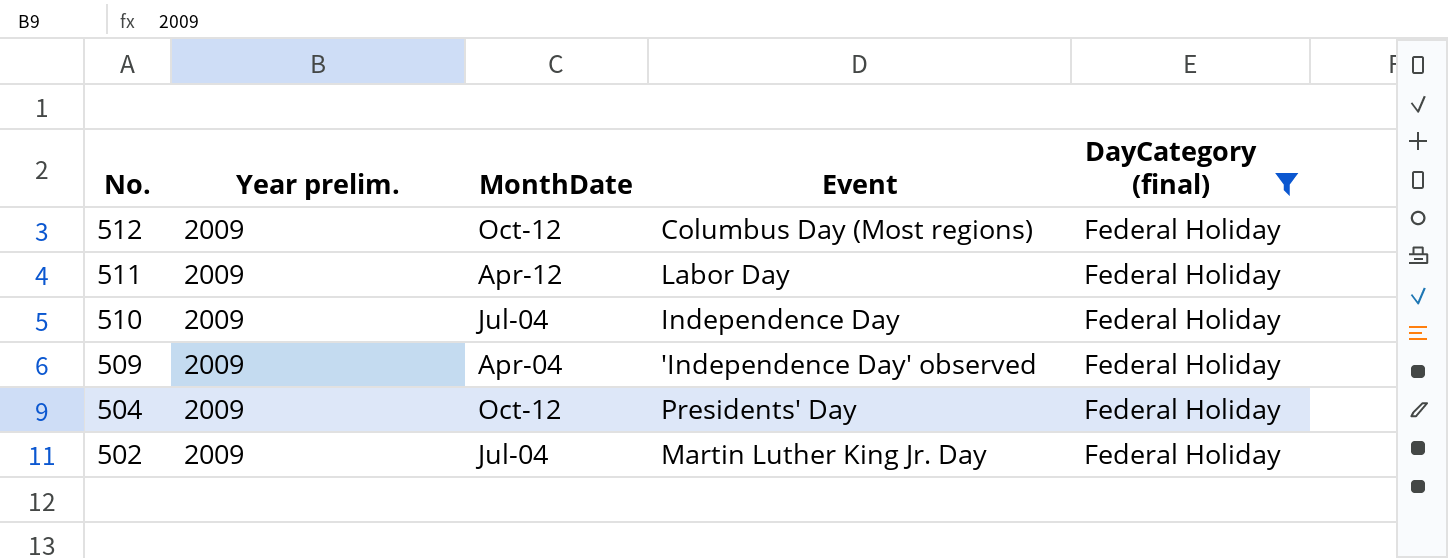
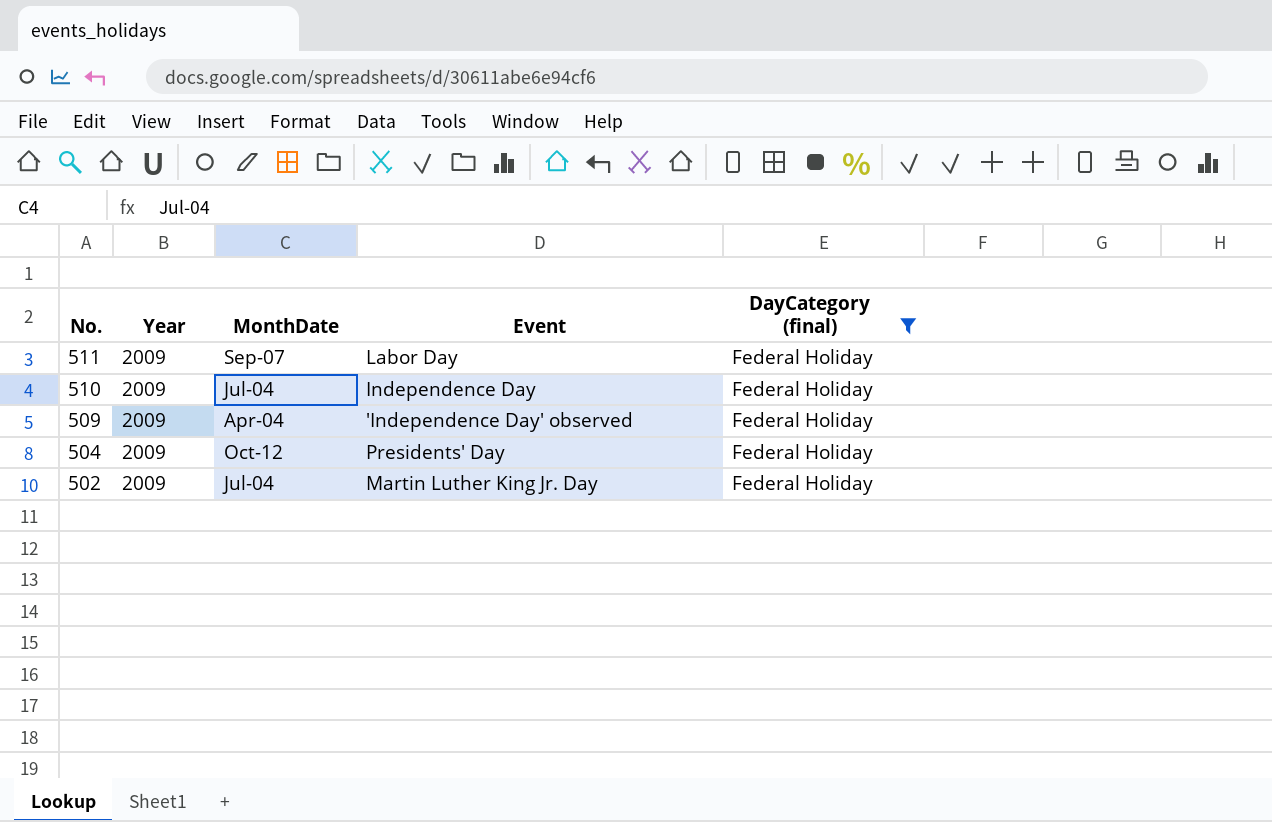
column name: Year prelim. -> Year
row 512: 2009 | Oct-12 | Columbus Day (Most regions) | Federal Holiday -> none
511 | MonthDate: Apr-12 -> Sep-07

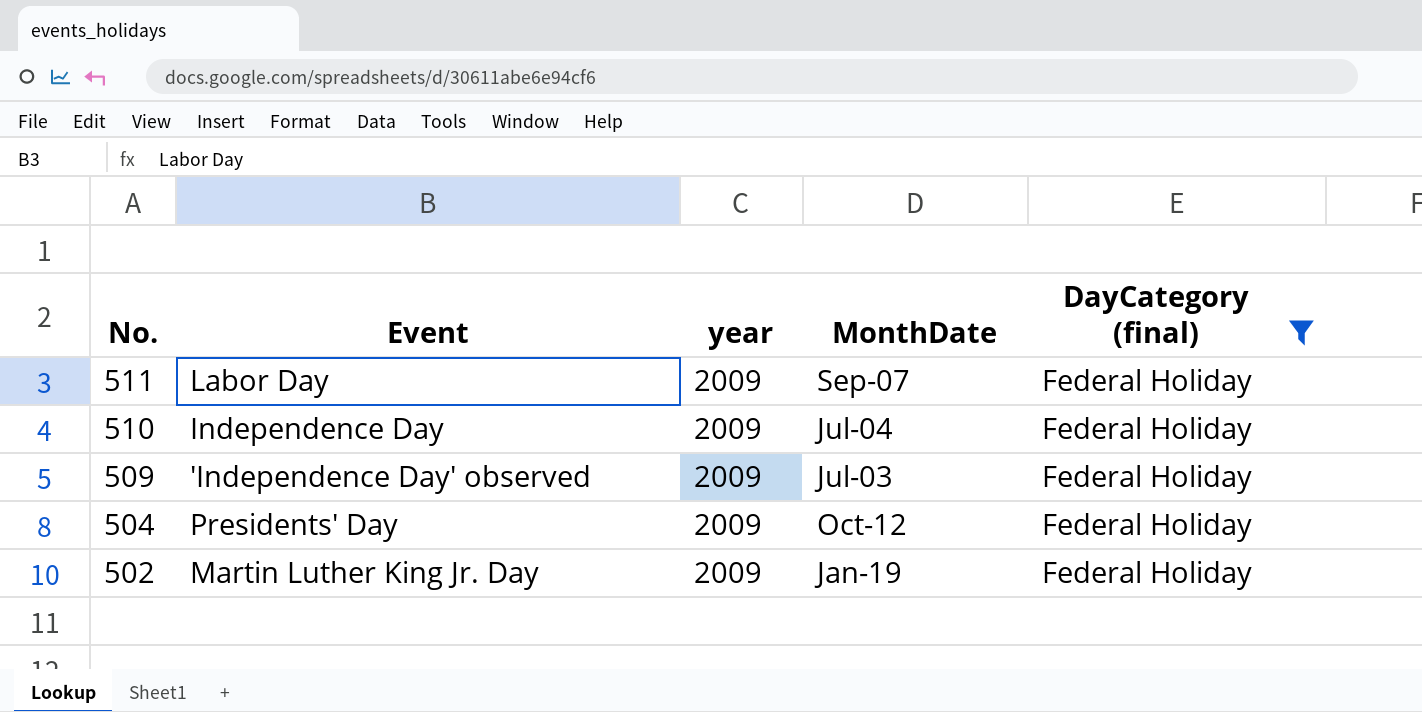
column Event | position: 4 -> 2
column name: Year -> year
509 | MonthDate: Apr-04 -> Jul-03
502 | MonthDate: Jul-04 -> Jan-19

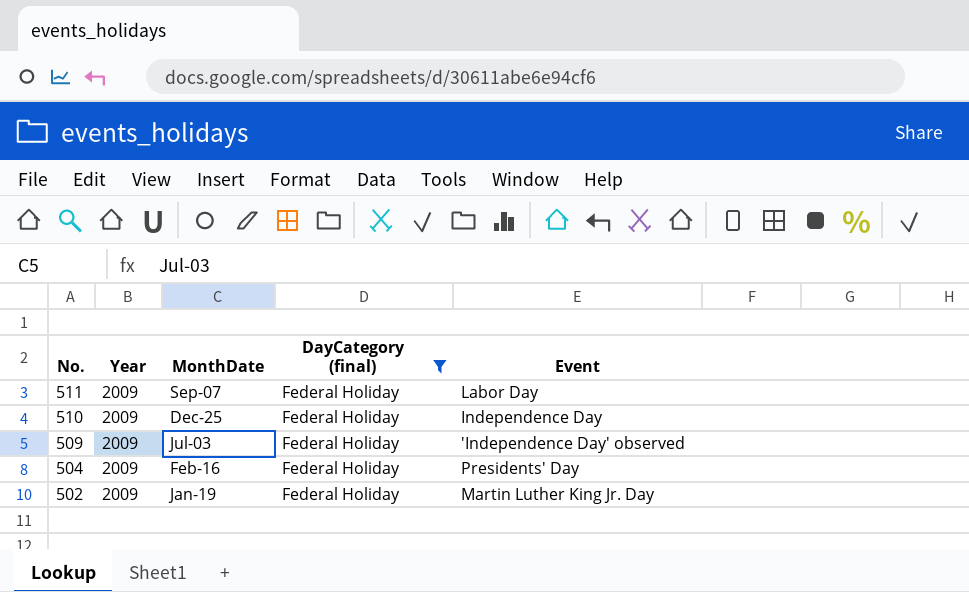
column name: year -> Year
column Event | position: 2 -> 5
510 | MonthDate: Jul-04 -> Dec-25
504 | MonthDate: Oct-12 -> Feb-16

